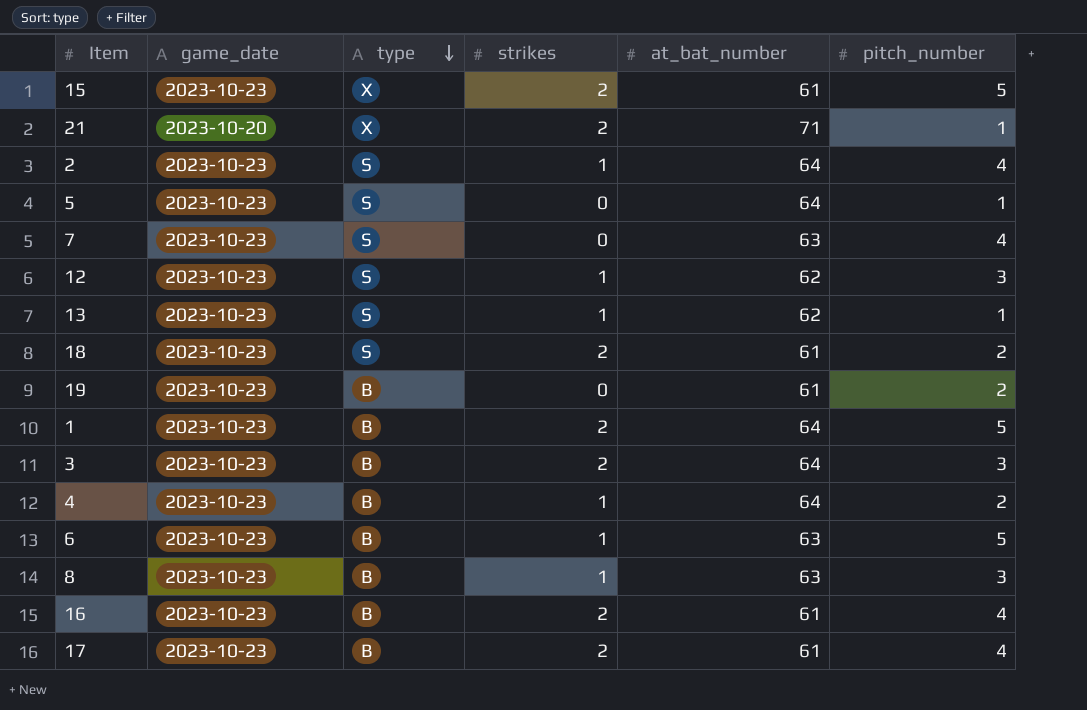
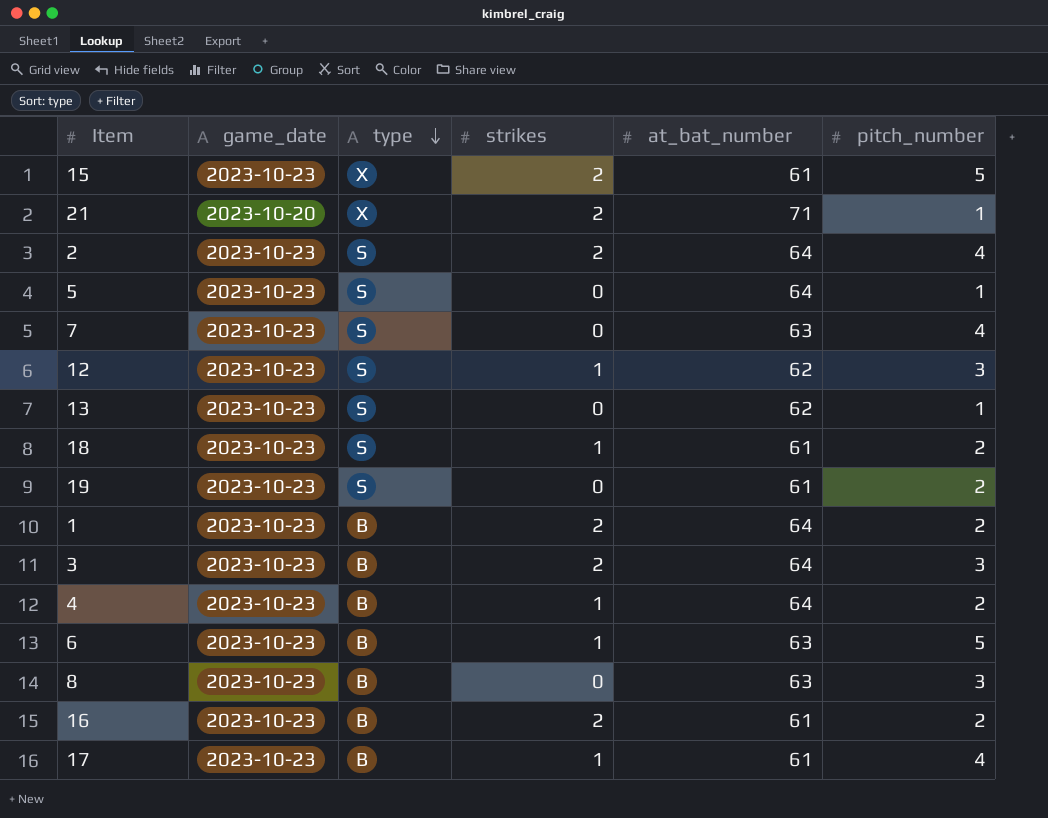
2 | strikes: 1 -> 2
13 | strikes: 1 -> 0
18 | strikes: 2 -> 1
19 | type: B -> S
1 | pitch_number: 5 -> 2
8 | strikes: 1 -> 0
16 | pitch_number: 4 -> 2
17 | strikes: 2 -> 1

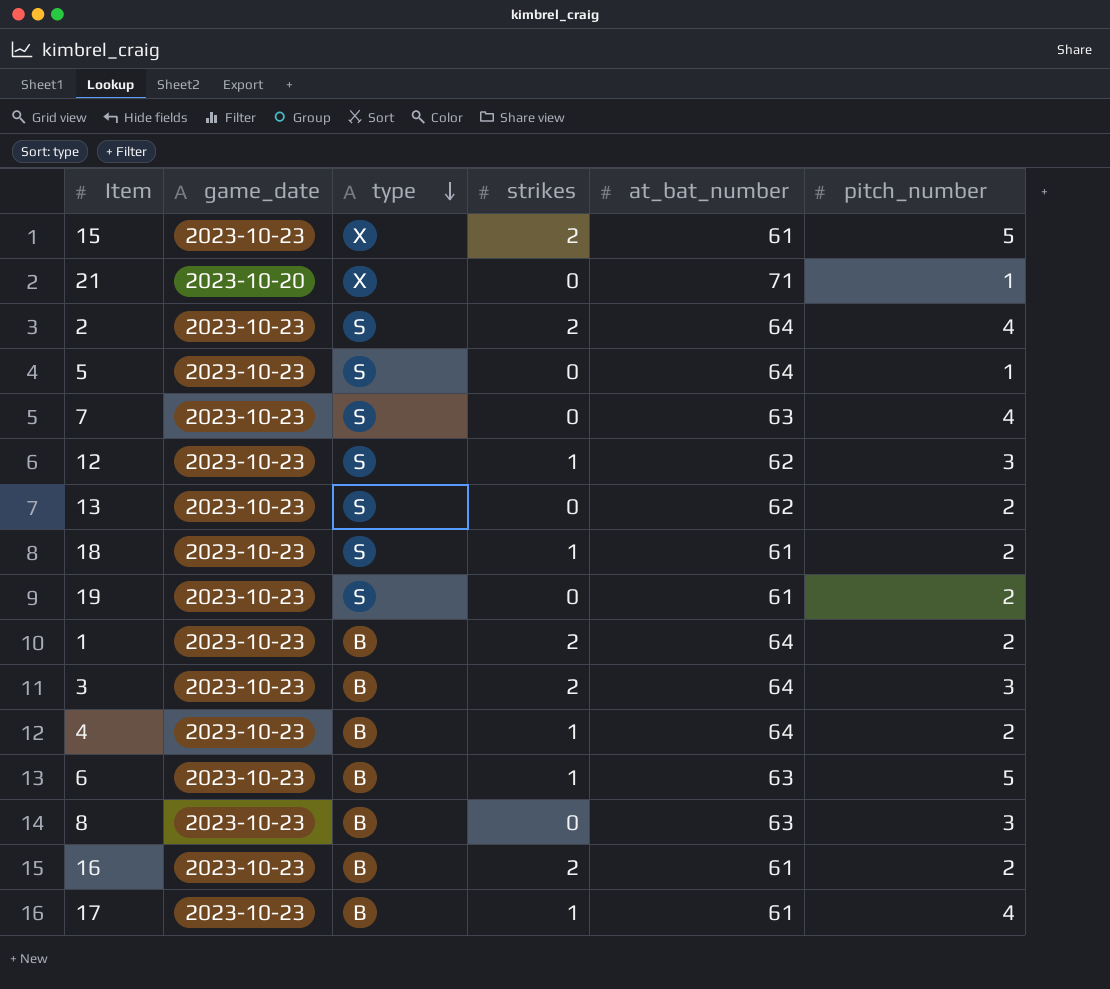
21 | strikes: 2 -> 0
13 | pitch_number: 1 -> 2

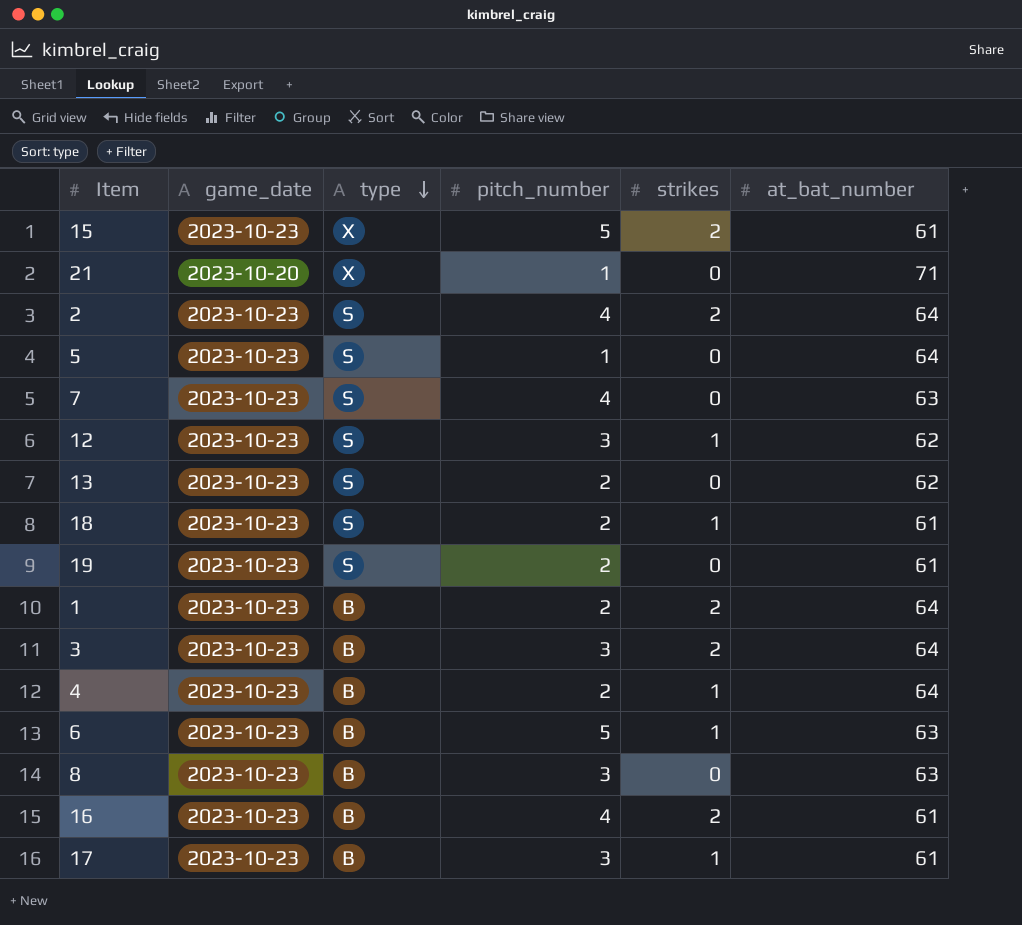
column pitch_number | position: 6 -> 4
16 | pitch_number: 2 -> 4
17 | pitch_number: 4 -> 3

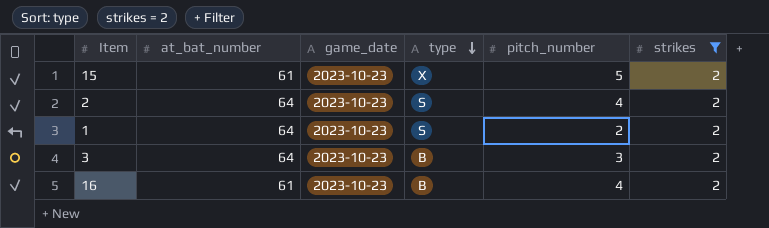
filter: none -> strikes = 2
column at_bat_number | position: 6 -> 2
1 | type: B -> S

